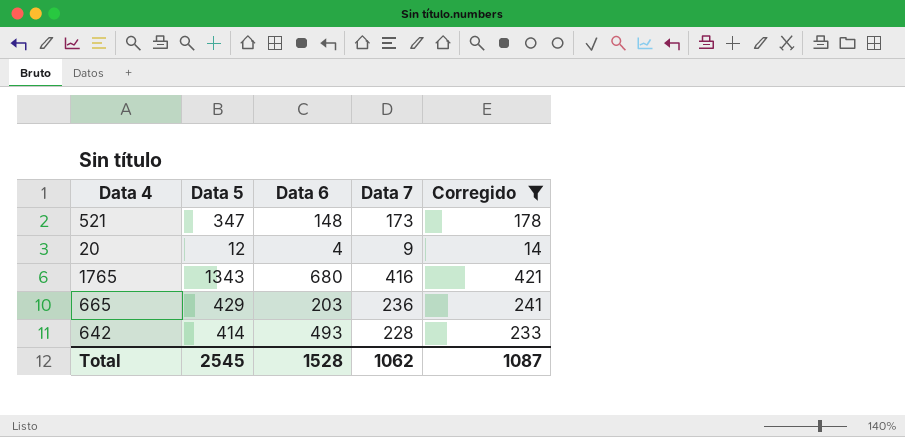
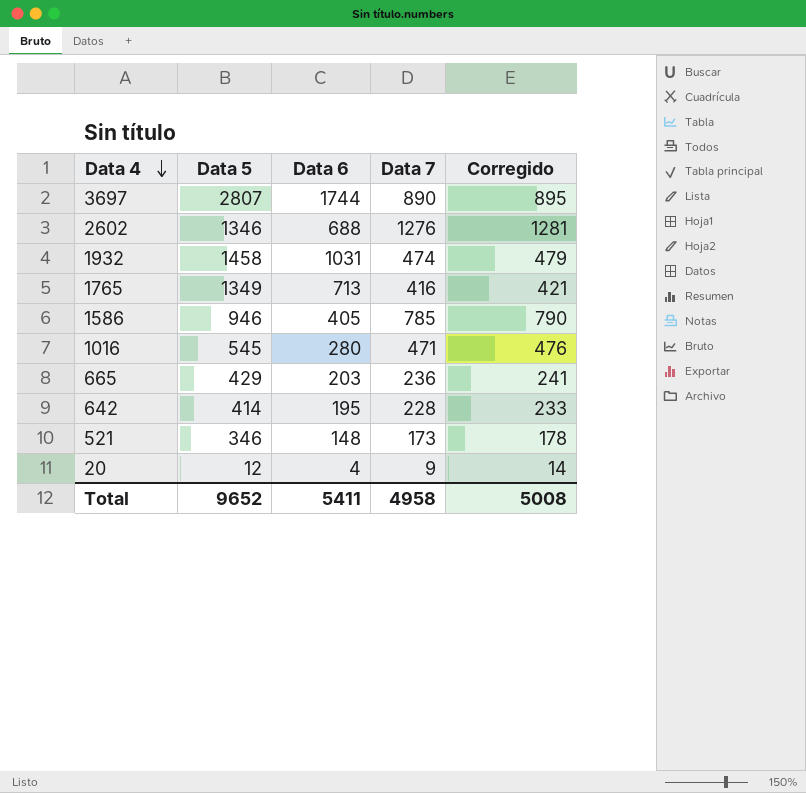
filter: Corregido <= 421 -> none
row order: none -> Data 4 descending
1765 | Data 5: 1343 -> 1349
1765 | Data 6: 680 -> 713
642 | Data 6: 493 -> 195
521 | Data 5: 347 -> 346
Total | Data 5: 2545 -> 9652
Total | Data 6: 1528 -> 5411
Total | Data 7: 1062 -> 4958
Total | Corregido: 1087 -> 5008

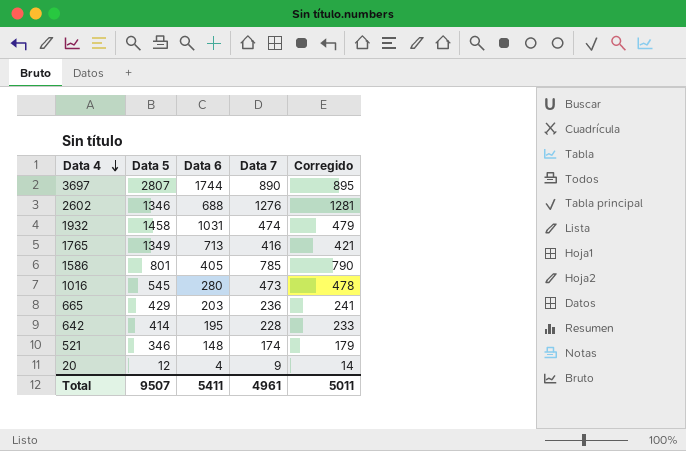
1586 | Data 5: 946 -> 801
1016 | Data 7: 471 -> 473
1016 | Corregido: 476 -> 478
521 | Data 7: 173 -> 174
521 | Corregido: 178 -> 179
Total | Data 5: 9652 -> 9507
Total | Data 7: 4958 -> 4961
Total | Corregido: 5008 -> 5011

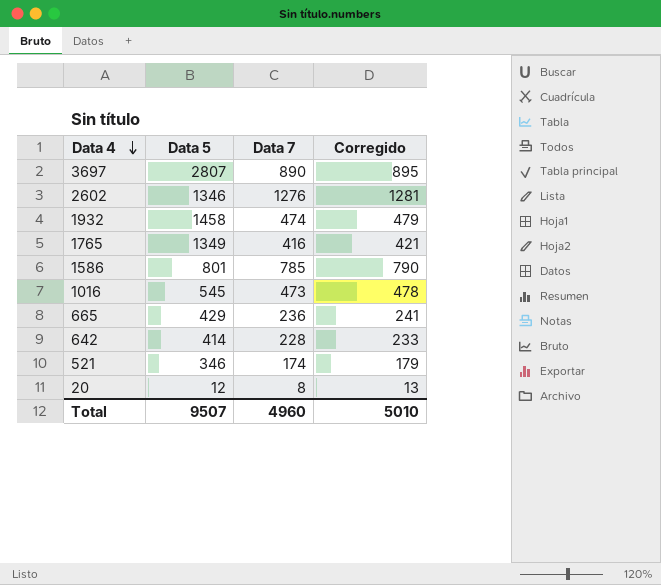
column Data 6 | position: 3 -> none
20 | Data 7: 9 -> 8
20 | Corregido: 14 -> 13
Total | Data 7: 4961 -> 4960
Total | Corregido: 5011 -> 5010

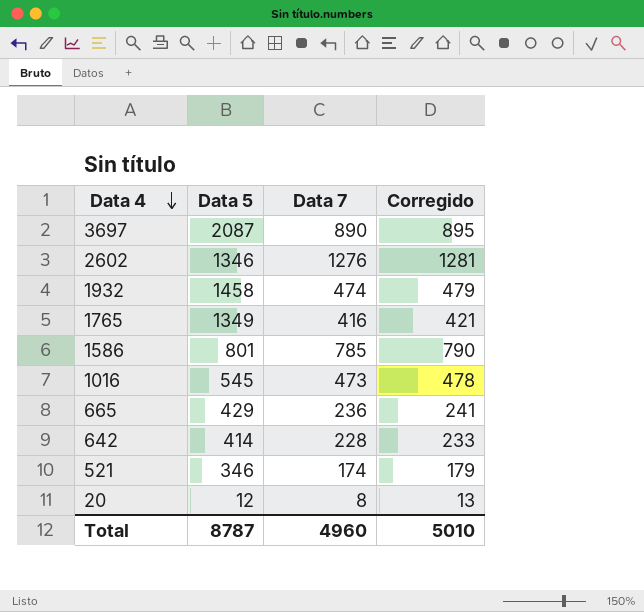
3697 | Data 5: 2807 -> 2087
Total | Data 5: 9507 -> 8787

